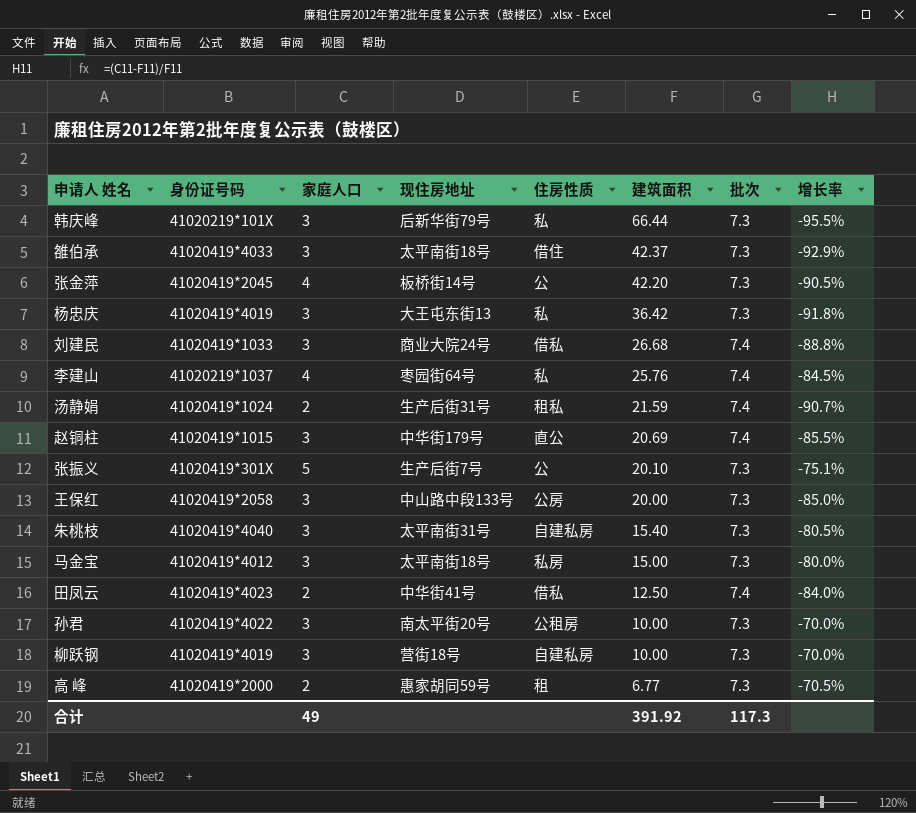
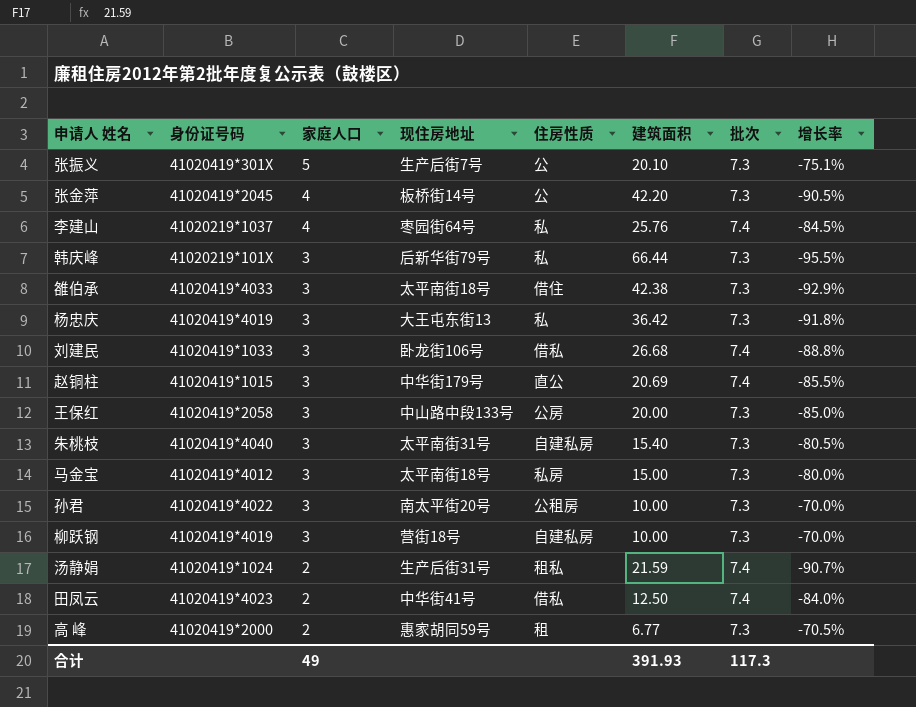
row order: 建筑面积 descending -> 家庭人口 descending
雒伯承 | 建筑面积: 42.37 -> 42.38
刘建民 | 现住房地址: 商业大院24号 -> 卧龙街106号
合计 | 建筑面积: 391.92 -> 391.93

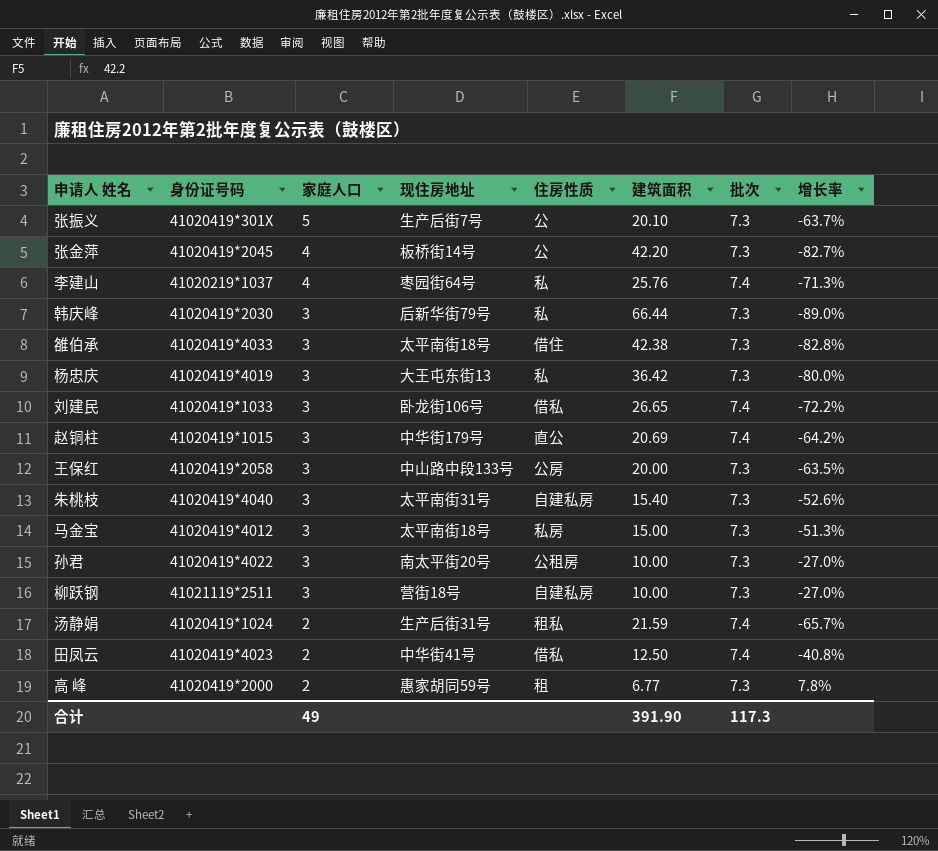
column 增长率 | formula: ([家庭人口] - [建筑面积]) / [建筑面积] -> ([批次] - [建筑面积]) / [建筑面积]
韩庆峰 | 身份证号码: 41020219*101X -> 41020419*2030
刘建民 | 建筑面积: 26.68 -> 26.65
柳跃钢 | 身份证号码: 41020419*4019 -> 41021119*2511
合计 | 建筑面积: 391.93 -> 391.90

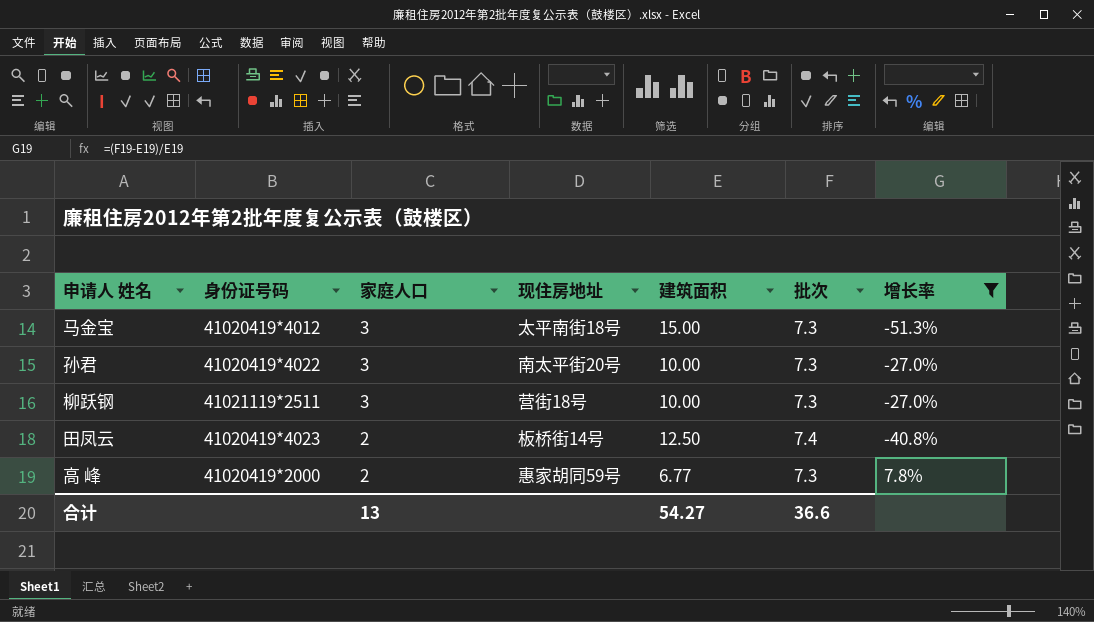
filter: none -> 增长率 >= -51.3%
column 住房性质 | position: 5 -> none
田凤云 | 现住房地址: 中华街41号 -> 板桥街14号
合计 | 家庭人口: 49 -> 13
合计 | 建筑面积: 391.90 -> 54.27
合计 | 批次: 117.3 -> 36.6

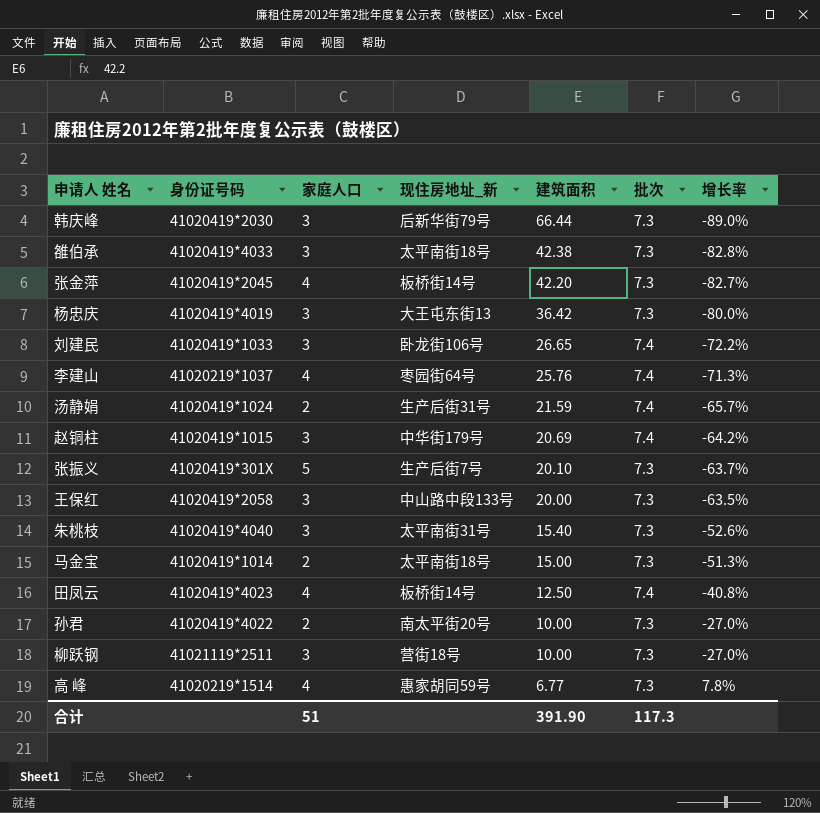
filter: 增长率 >= -51.3% -> none
row order: 家庭人口 descending -> 建筑面积 descending
column name: 现住房地址 -> 现住房地址_新
马金宝 | 身份证号码: 41020419*4012 -> 41020419*1014
马金宝 | 家庭人口: 3 -> 2
田凤云 | 家庭人口: 2 -> 4
孙君 | 家庭人口: 3 -> 2
高 峰 | 身份证号码: 41020419*2000 -> 41020219*1514
高 峰 | 家庭人口: 2 -> 4
合计 | 家庭人口: 13 -> 51
合计 | 建筑面积: 54.27 -> 391.90
合计 | 批次: 36.6 -> 117.3

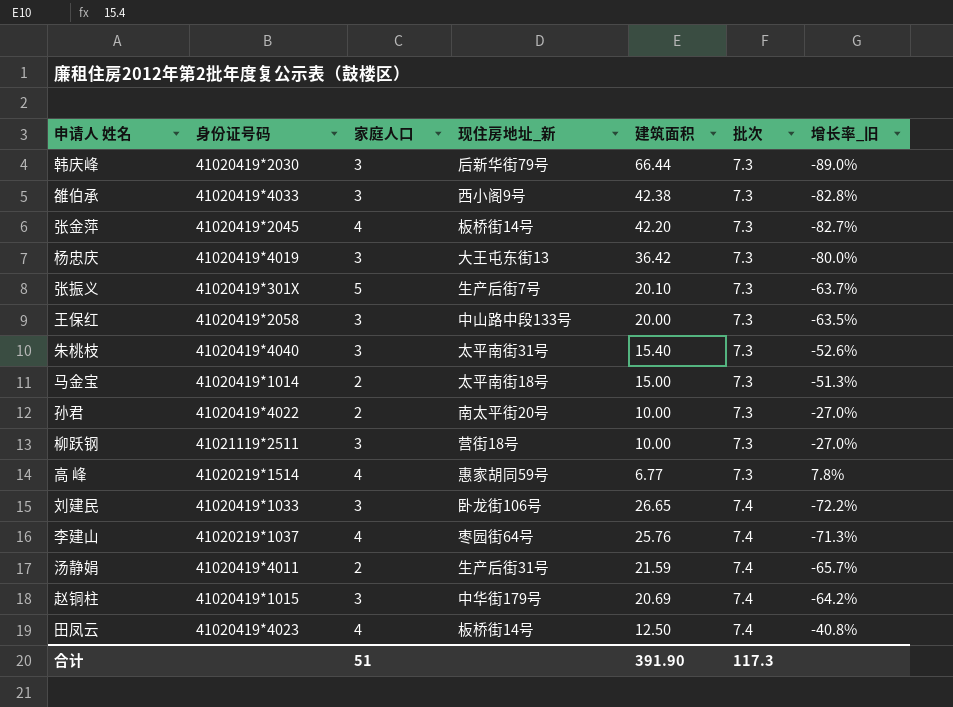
row order: 建筑面积 descending -> 批次 ascending
column name: 增长率 -> 增长率_旧
雒伯承 | 现住房地址_新: 太平南街18号 -> 西小阁9号
汤静娟 | 身份证号码: 41020419*1024 -> 41020419*4011

